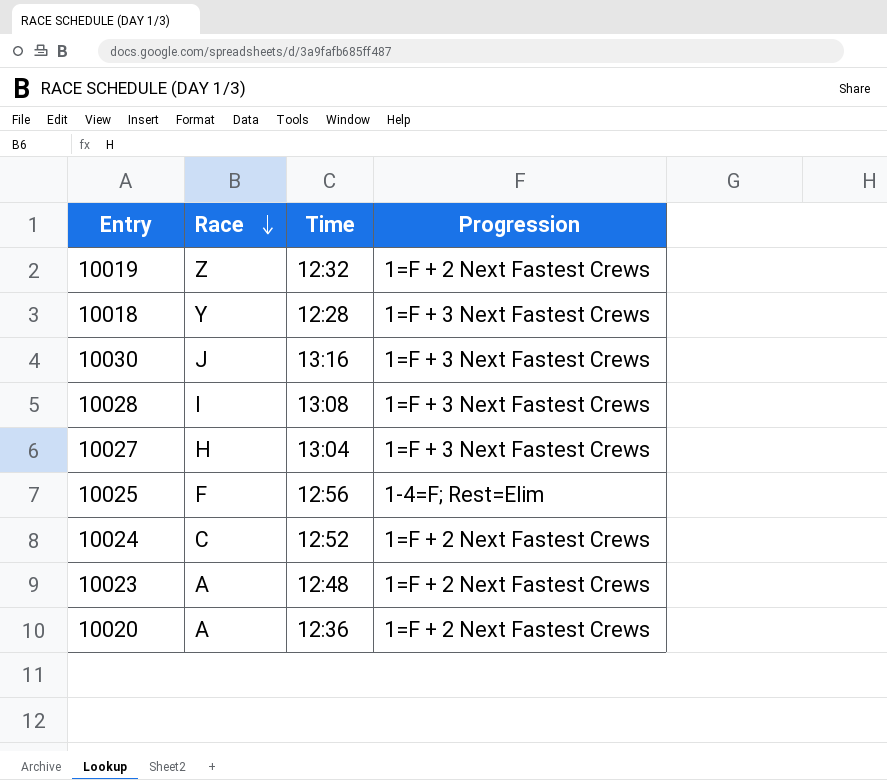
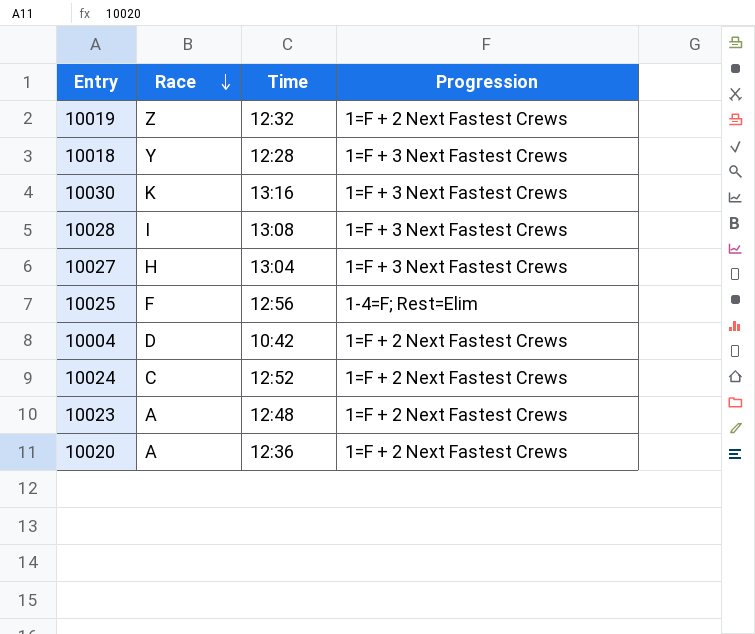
10030 | Race: J -> K
row 10004: none -> D | 10:42 | 1=F + 2 Next Fastest Crews

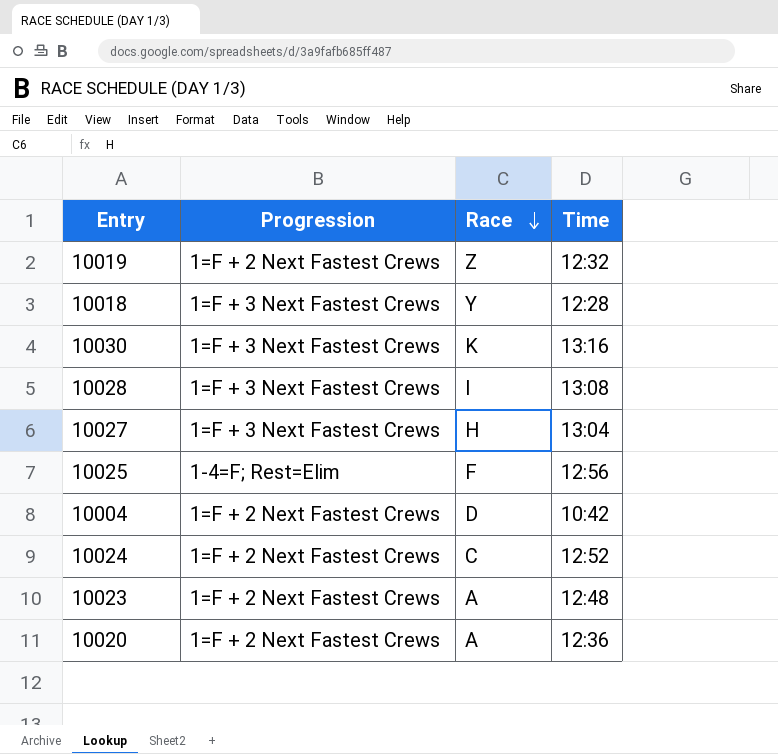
column Progression | position: 4 -> 2

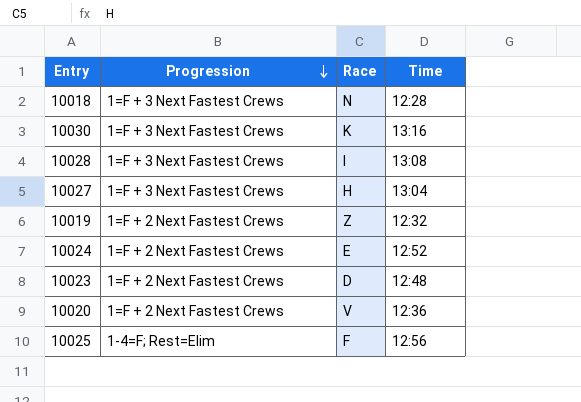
row order: Race descending -> Progression descending
row 10004: 1=F + 2 Next Fastest Crews | D | 10:42 -> none
10018 | Race: Y -> N
10024 | Race: C -> E
10023 | Race: A -> D
10020 | Race: A -> V

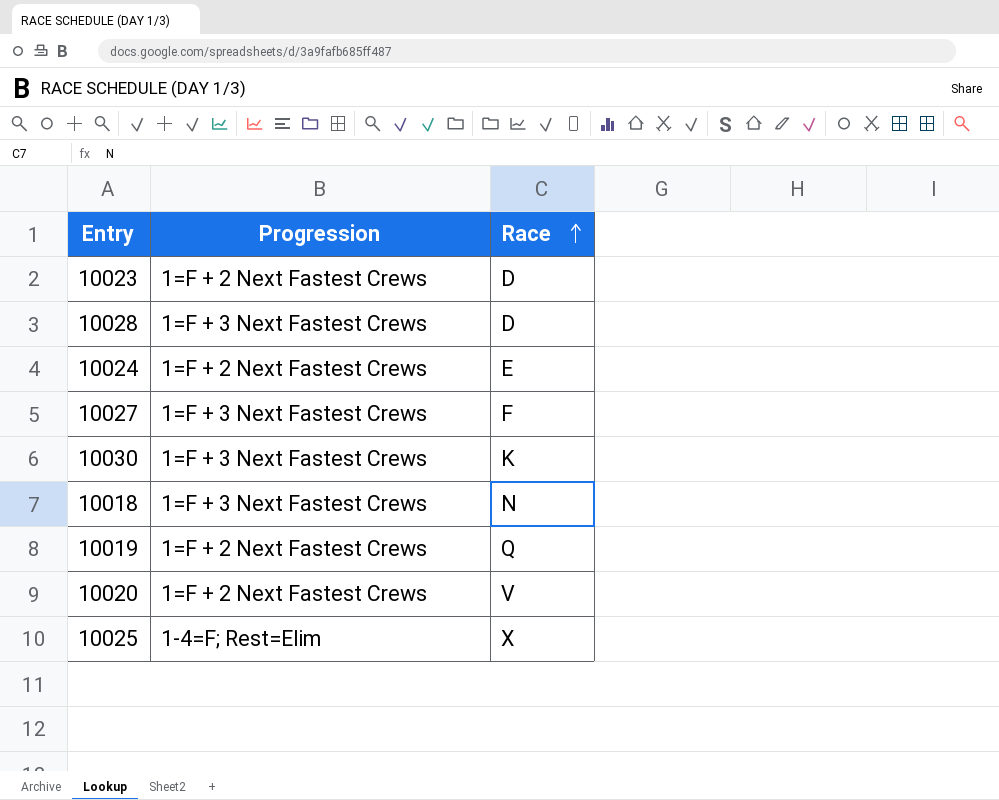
row order: Progression descending -> Race ascending
column Time | position: 4 -> none
10028 | Race: I -> D
10027 | Race: H -> F
10019 | Race: Z -> Q
10025 | Race: F -> X

